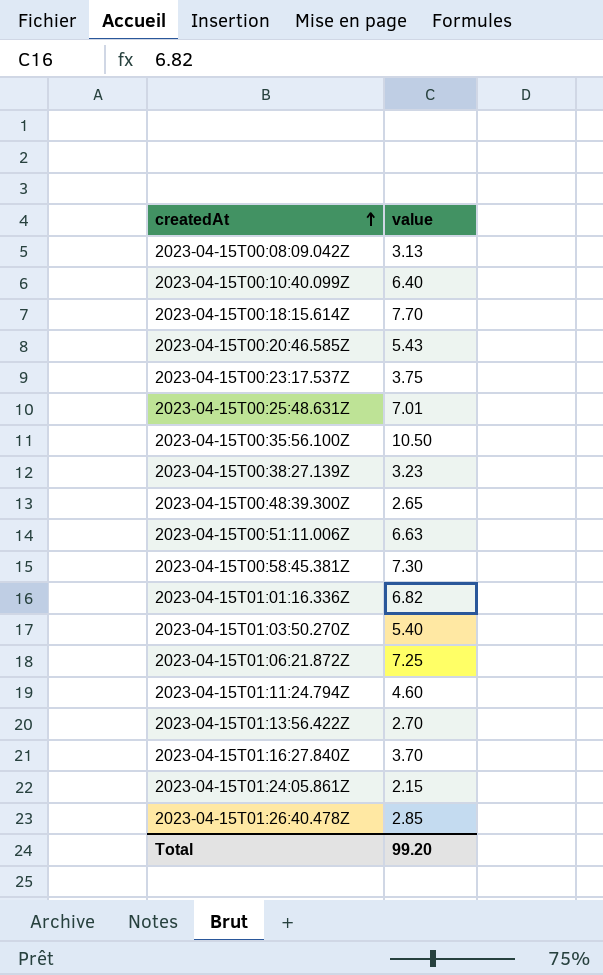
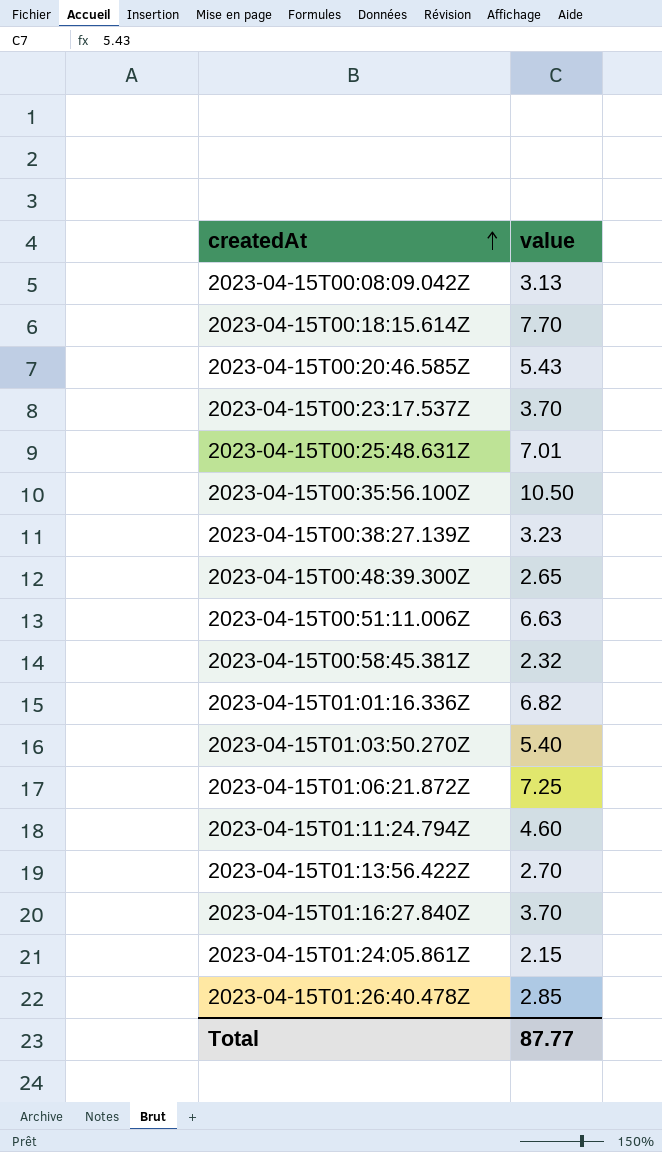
row 2023-04-15T00:10:40.099Z: 6.40 -> none
2023-04-15T00:23:17.537Z | value: 3.75 -> 3.70
2023-04-15T00:58:45.381Z | value: 7.30 -> 2.32
Total | value: 99.20 -> 87.77

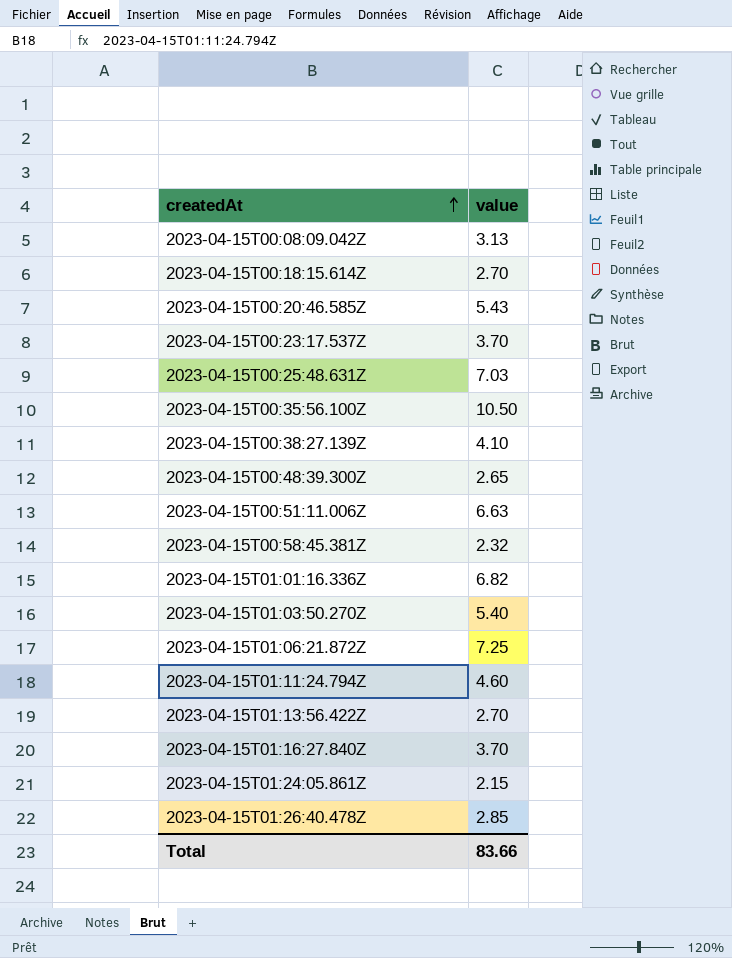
2023-04-15T00:18:15.614Z | value: 7.70 -> 2.70
2023-04-15T00:25:48.631Z | value: 7.01 -> 7.03
2023-04-15T00:38:27.139Z | value: 3.23 -> 4.10
Total | value: 87.77 -> 83.66

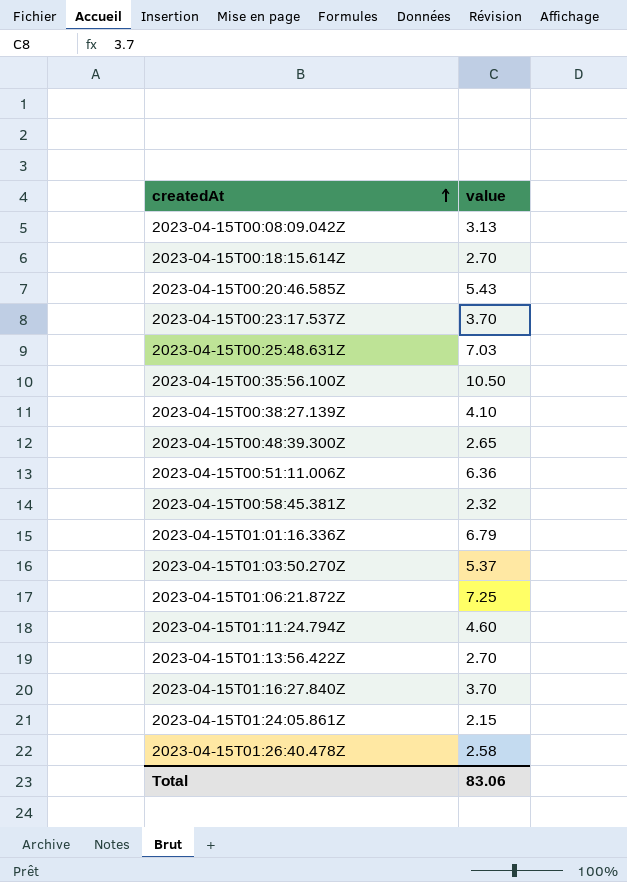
2023-04-15T00:51:11.006Z | value: 6.63 -> 6.36
2023-04-15T01:01:16.336Z | value: 6.82 -> 6.79
2023-04-15T01:03:50.270Z | value: 5.40 -> 5.37
2023-04-15T01:26:40.478Z | value: 2.85 -> 2.58
Total | value: 83.66 -> 83.06

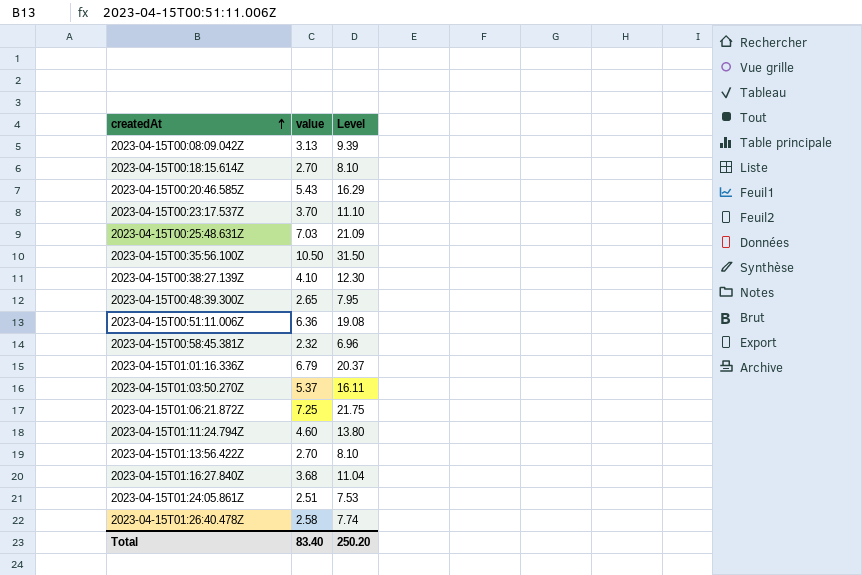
column Level | formula: none -> [value] * 3
2023-04-15T01:16:27.840Z | value: 3.70 -> 3.68
2023-04-15T01:24:05.861Z | value: 2.15 -> 2.51
Total | value: 83.06 -> 83.40

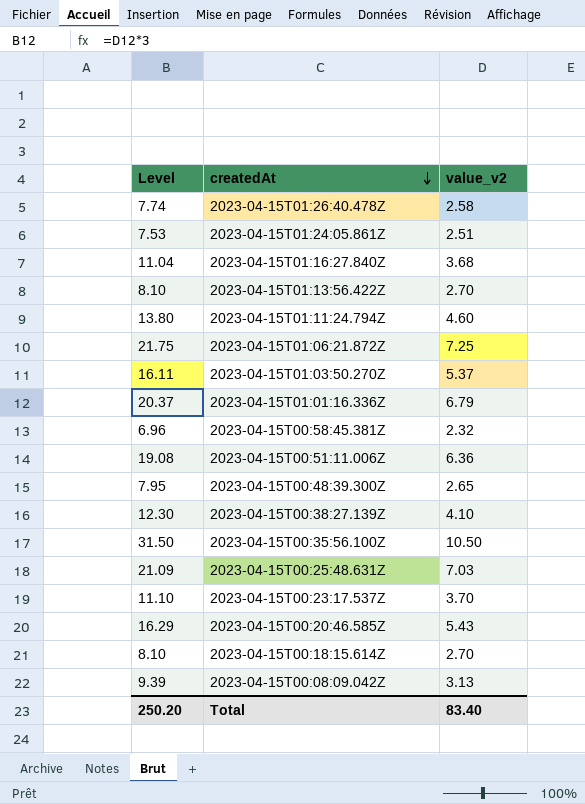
row order: createdAt ascending -> createdAt descending
column Level | position: 3 -> 1
column name: value -> value_v2

